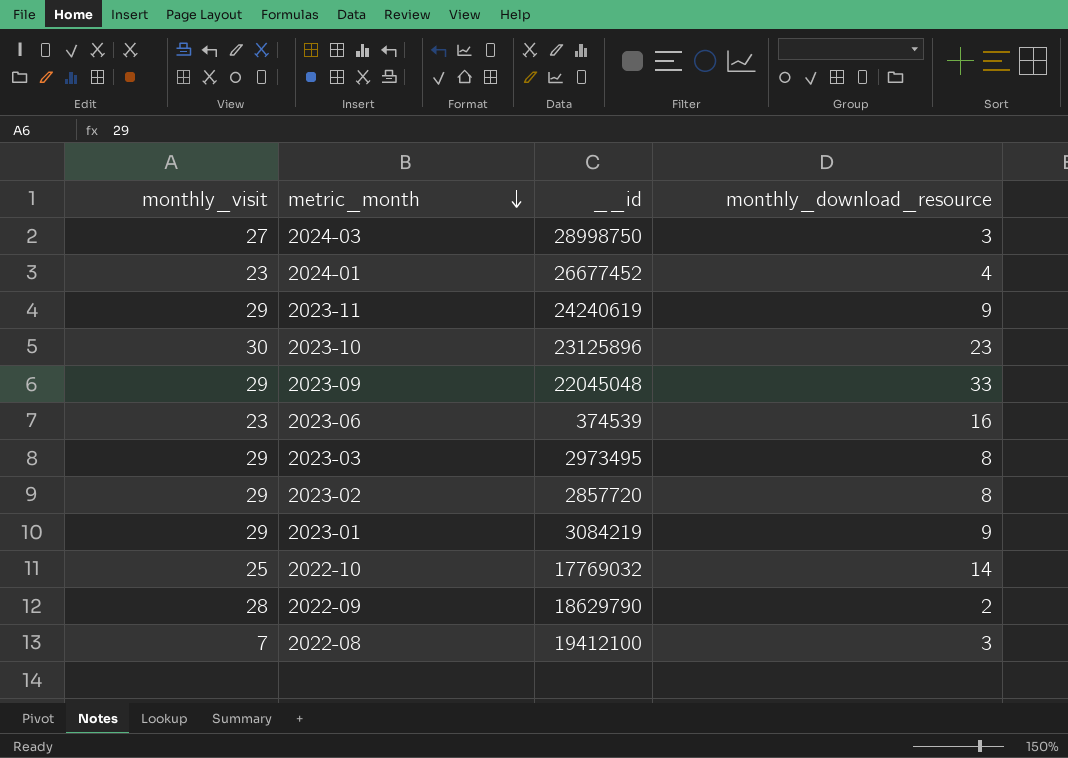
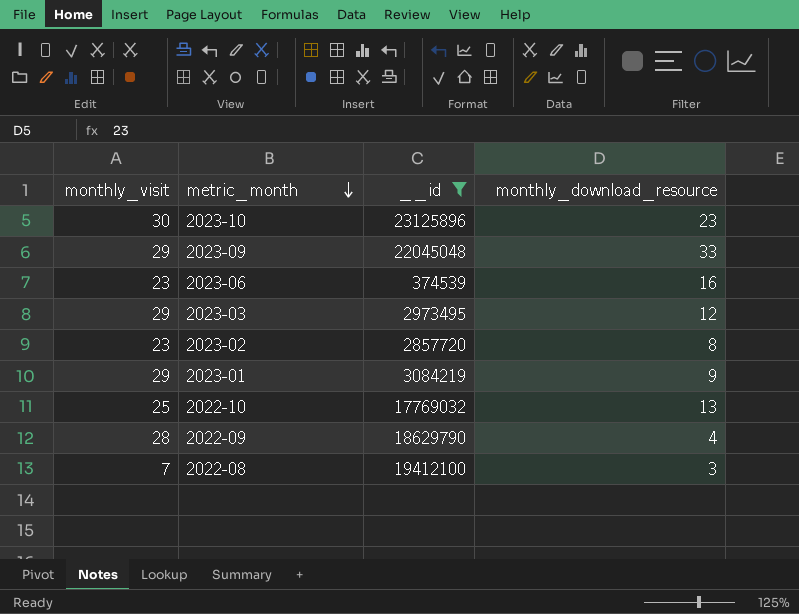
filter: none -> __id <= 23125896
2023-03 | monthly_download_resource: 8 -> 12
2023-02 | monthly_visit: 29 -> 23
2022-10 | monthly_download_resource: 14 -> 13
2022-09 | monthly_download_resource: 2 -> 4

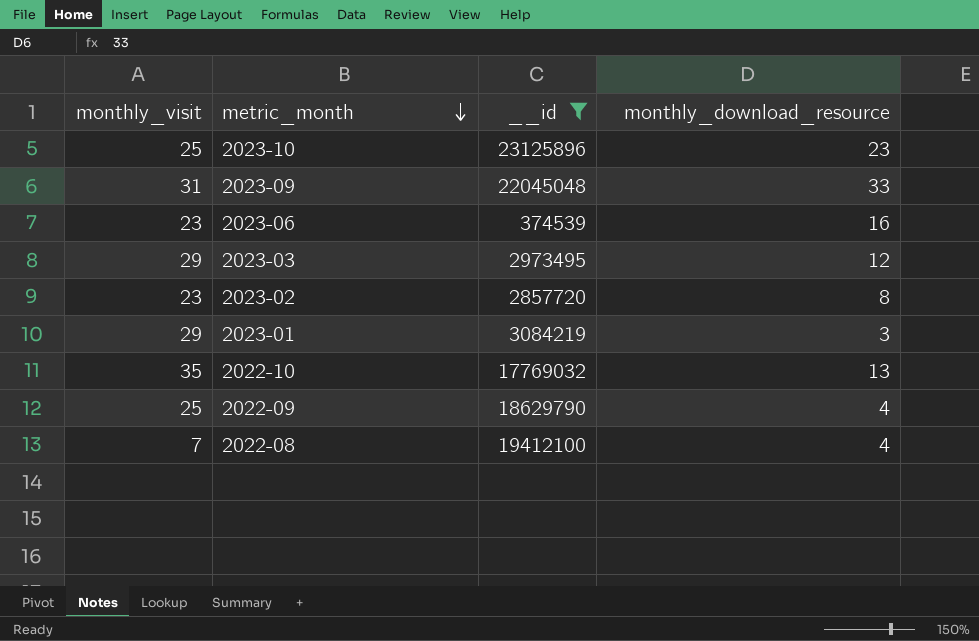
2023-10 | monthly_visit: 30 -> 25
2023-09 | monthly_visit: 29 -> 31
2023-01 | monthly_download_resource: 9 -> 3
2022-10 | monthly_visit: 25 -> 35
2022-09 | monthly_visit: 28 -> 25
2022-08 | monthly_download_resource: 3 -> 4

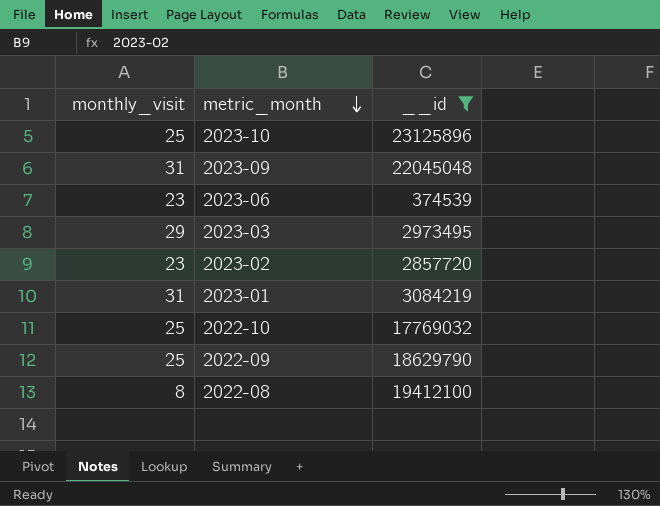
column monthly_download_resource | position: 4 -> none
2023-01 | monthly_visit: 29 -> 31
2022-10 | monthly_visit: 35 -> 25
2022-08 | monthly_visit: 7 -> 8

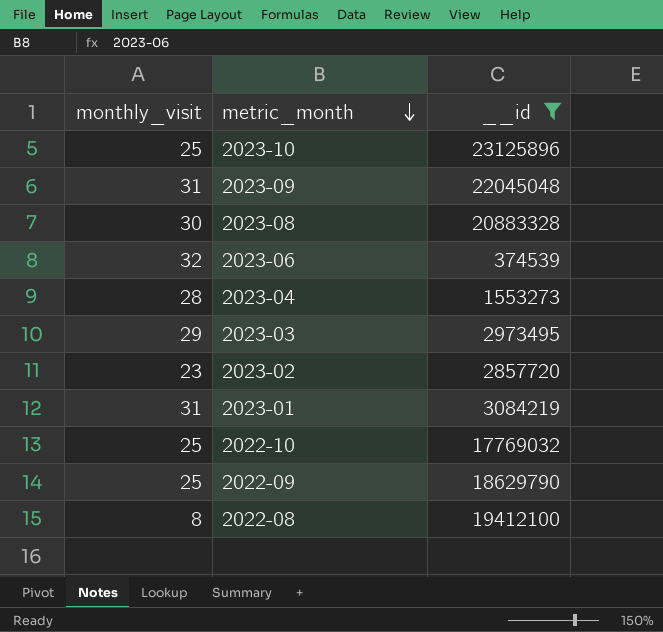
row 2023-08: none -> 30 | 20883328
2023-06 | monthly_visit: 23 -> 32
row 2023-04: none -> 28 | 1553273

